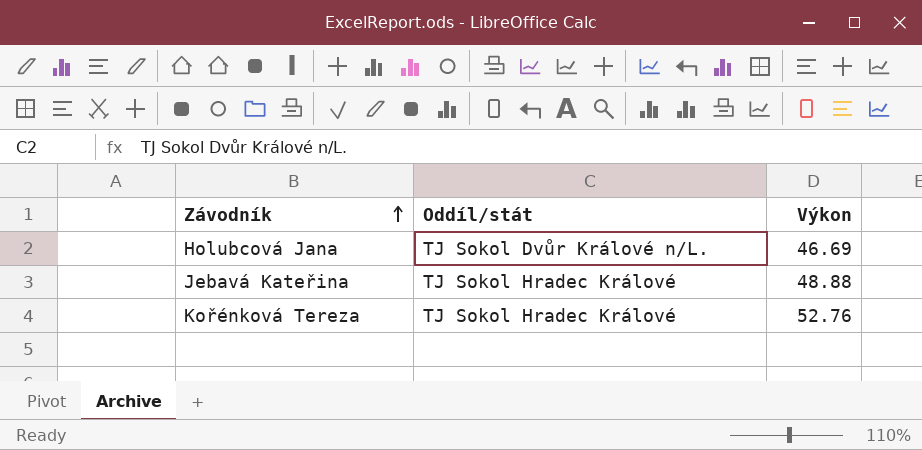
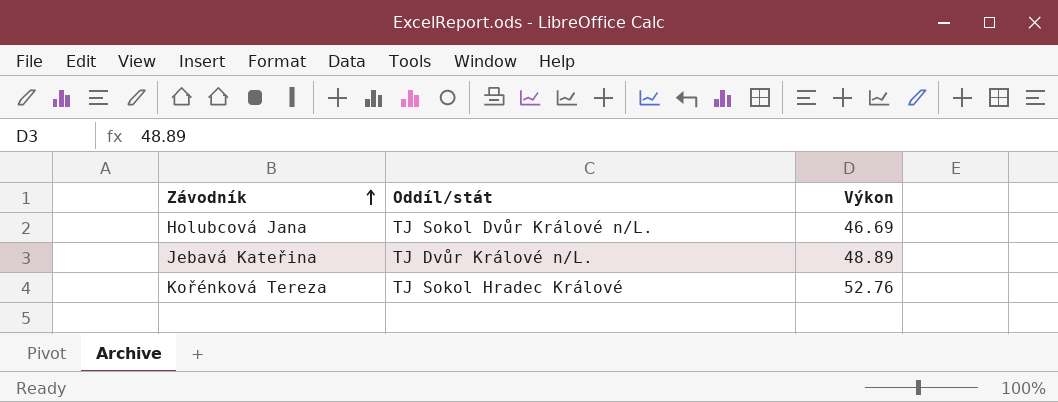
Jebavá Kateřina | Oddíl/stát: TJ Sokol Hradec Králové -> TJ Dvůr Králové n/L.
Jebavá Kateřina | Výkon: 48.88 -> 48.89

